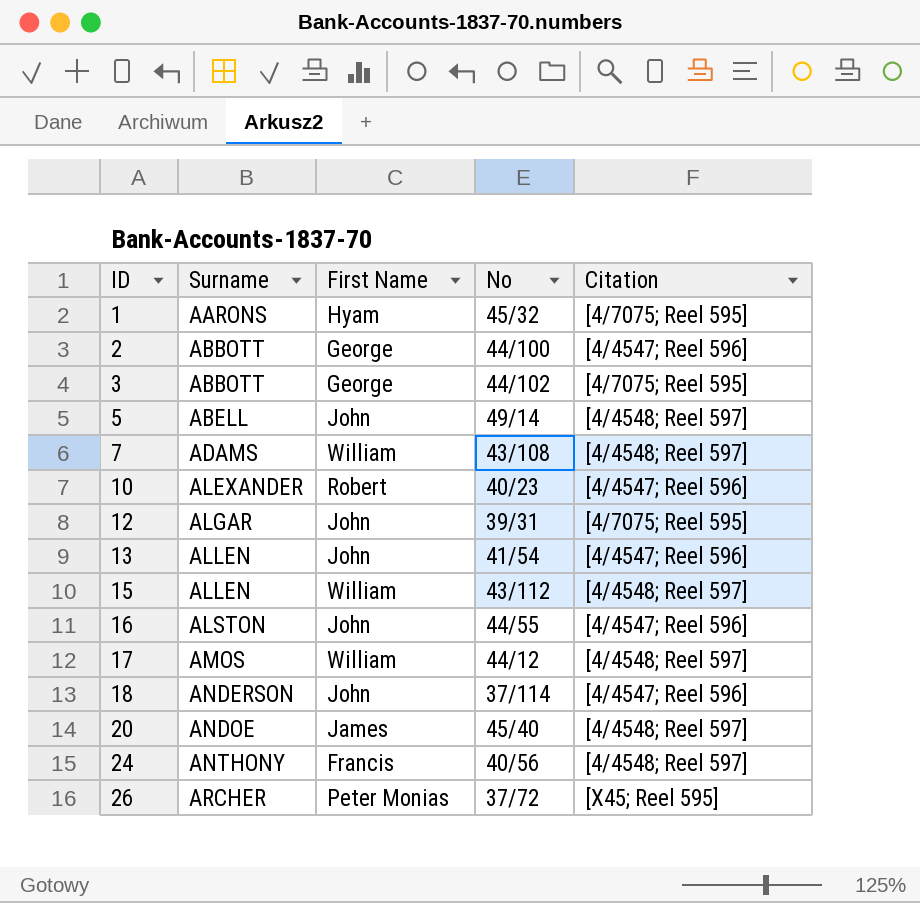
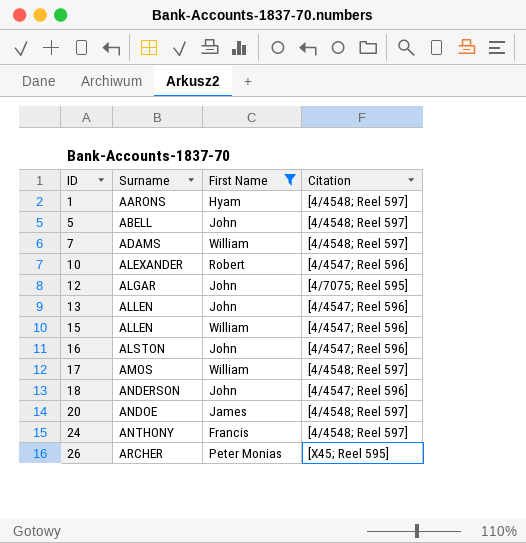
filter: none -> First Name != George
column No | position: 4 -> none
1 | Citation: [4/7075; Reel 595] -> [4/4548; Reel 597]
15 | Citation: [4/4548; Reel 597] -> [4/4547; Reel 596]

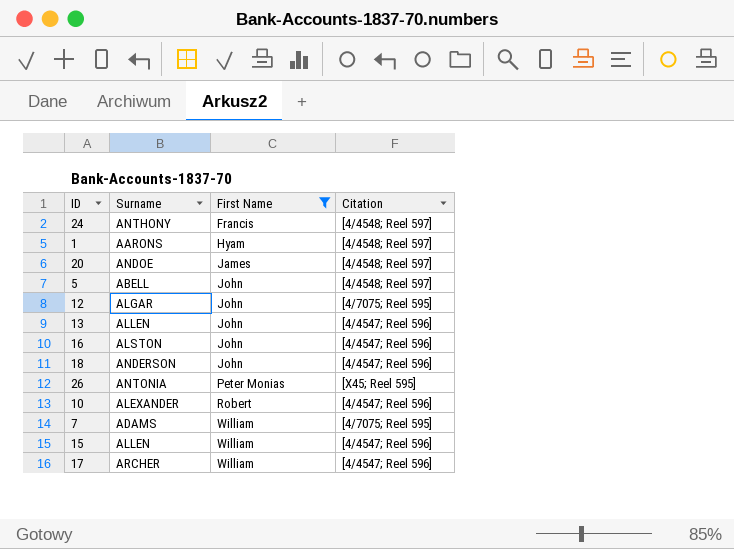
row order: ID ascending -> First Name ascending
26 | Surname: ARCHER -> ANTONIA
7 | Citation: [4/4548; Reel 597] -> [4/7075; Reel 595]
17 | Surname: AMOS -> ARCHER
17 | Citation: [4/4548; Reel 597] -> [4/4547; Reel 596]

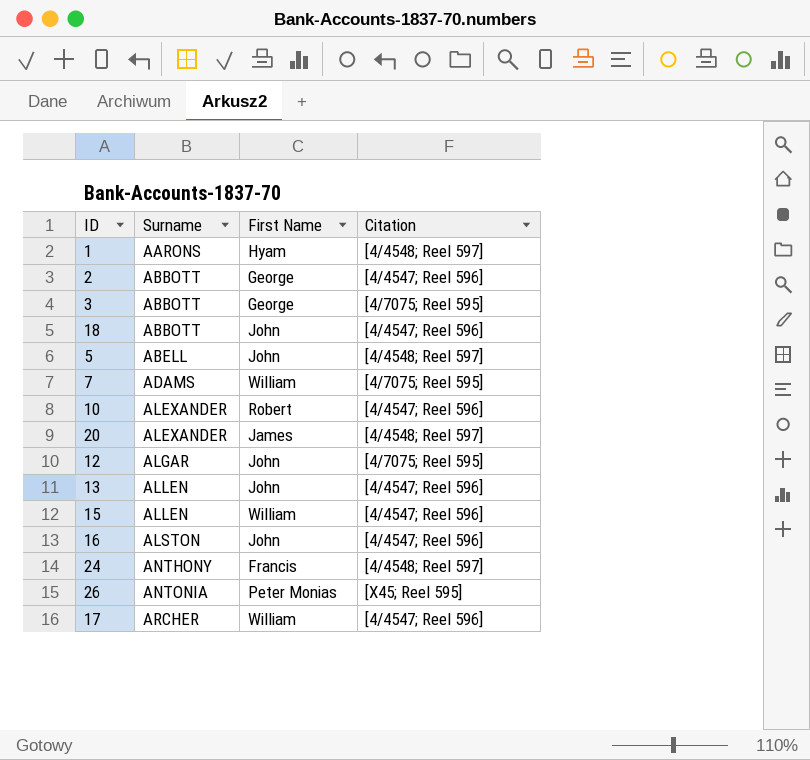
filter: First Name != George -> none
row order: First Name ascending -> Surname ascending
18 | Surname: ANDERSON -> ABBOTT
20 | Surname: ANDOE -> ALEXANDER

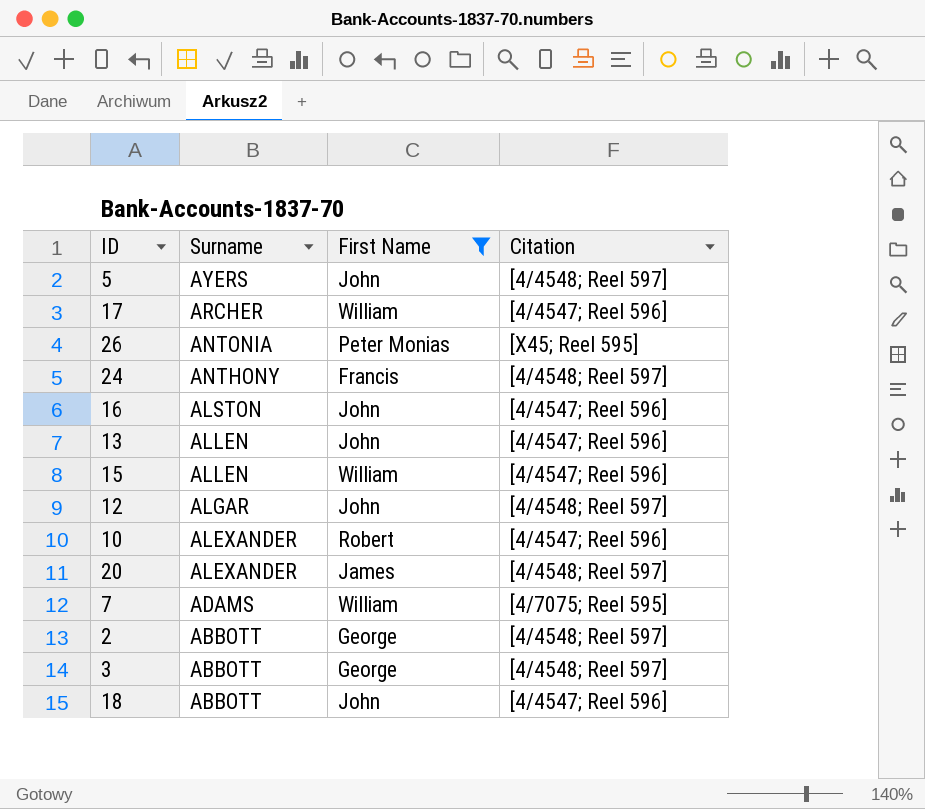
filter: none -> First Name != Hyam
row order: Surname ascending -> Surname descending
5 | Surname: ABELL -> AYERS
12 | Citation: [4/7075; Reel 595] -> [4/4548; Reel 597]
2 | Citation: [4/4547; Reel 596] -> [4/4548; Reel 597]
3 | Citation: [4/7075; Reel 595] -> [4/4548; Reel 597]

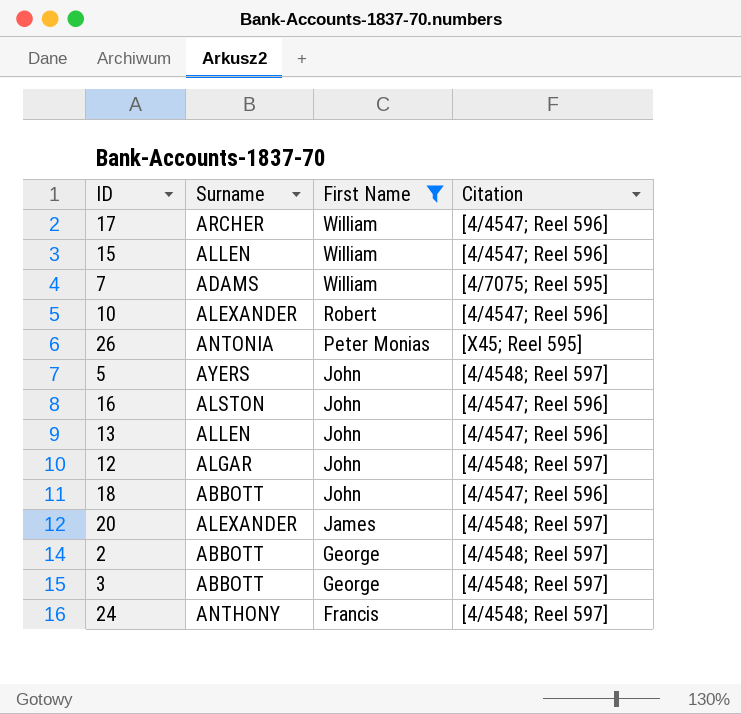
row order: Surname descending -> First Name descending

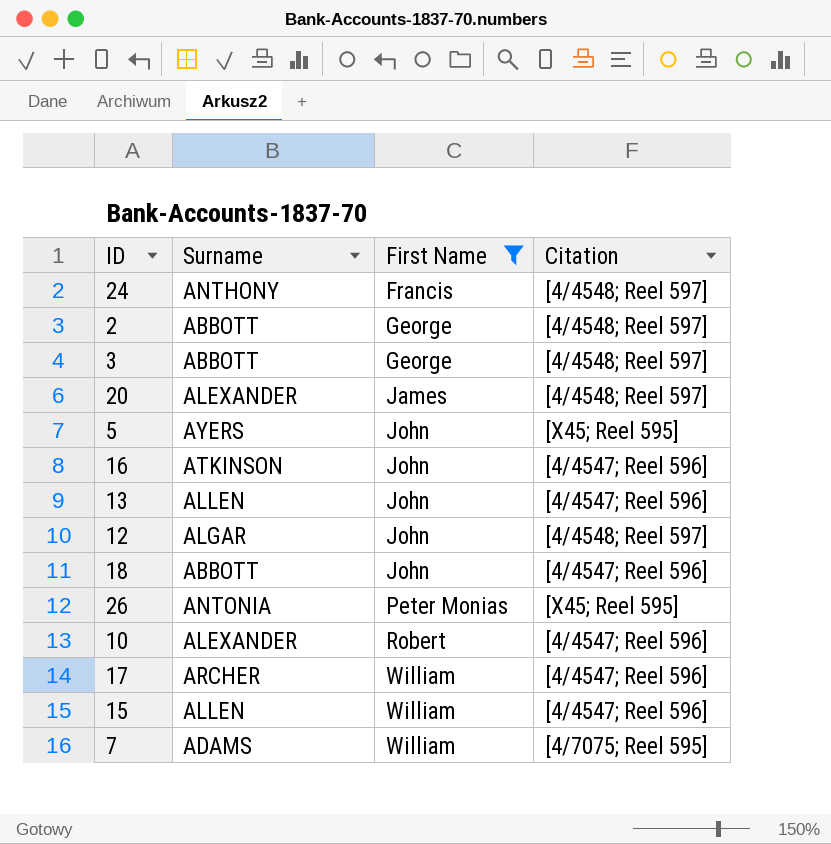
row order: First Name descending -> First Name ascending
5 | Citation: [4/4548; Reel 597] -> [X45; Reel 595]
16 | Surname: ALSTON -> ATKINSON

